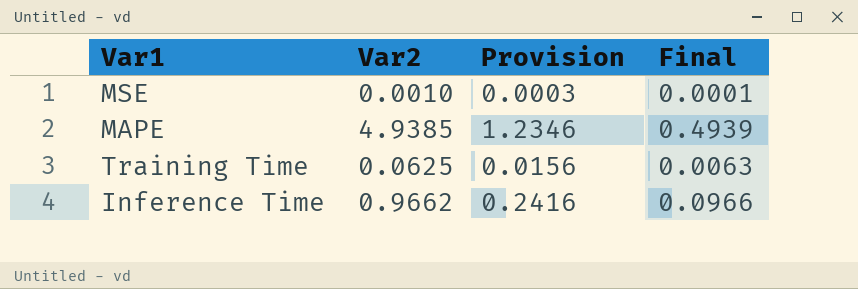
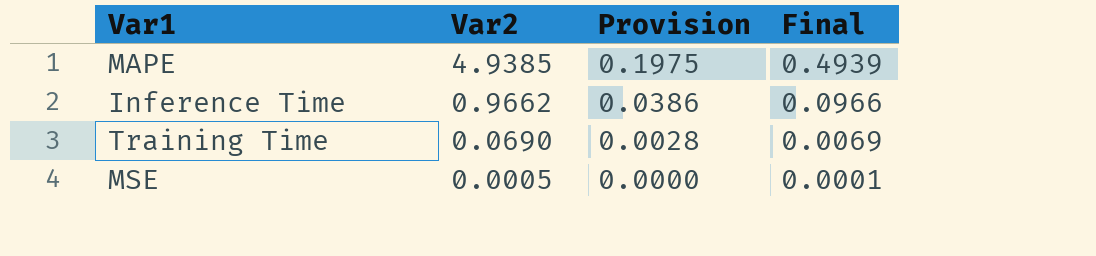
row order: none -> Var2 descending
column Provision | formula: [Var2] * 0.25 -> [Var2] * 0.04
Training Time | Var2: 0.0625 -> 0.0690
Training Time | Final: 0.0063 -> 0.0069
MSE | Var2: 0.0010 -> 0.0005

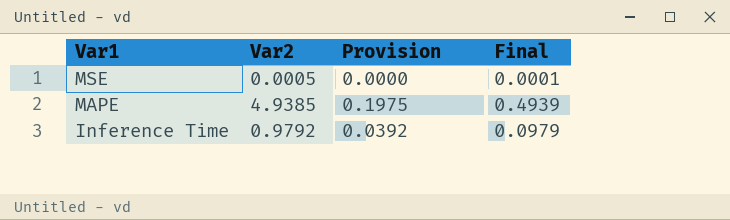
row order: Var2 descending -> Var1 descending
row Training Time: 0.0690 | 0.0028 | 0.0069 -> none
Inference Time | Var2: 0.9662 -> 0.9792
Inference Time | Provision: 0.0386 -> 0.0392
Inference Time | Final: 0.0966 -> 0.0979

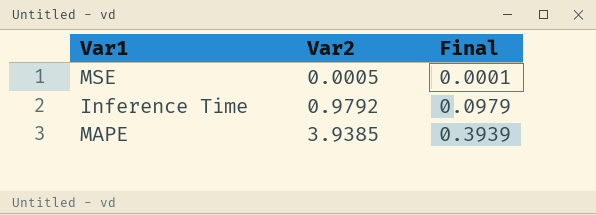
row order: Var1 descending -> Var2 ascending
column Provision | formula: [Var2] * 0.04 -> none
MAPE | Var2: 4.9385 -> 3.9385
MAPE | Final: 0.4939 -> 0.3939

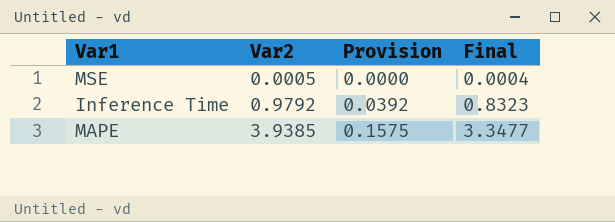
column Provision | formula: none -> [Var2] * 0.04
column Final | formula: [Var2] * 0.1 -> [Var2] * 0.85

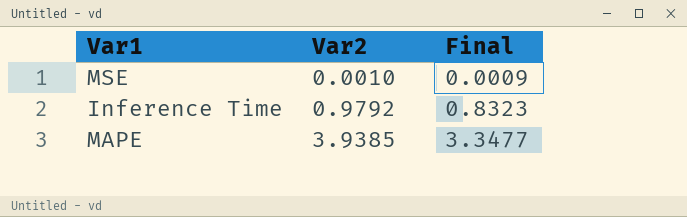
column Provision | formula: [Var2] * 0.04 -> none
MSE | Var2: 0.0005 -> 0.0010
MSE | Final: 0.0004 -> 0.0009

